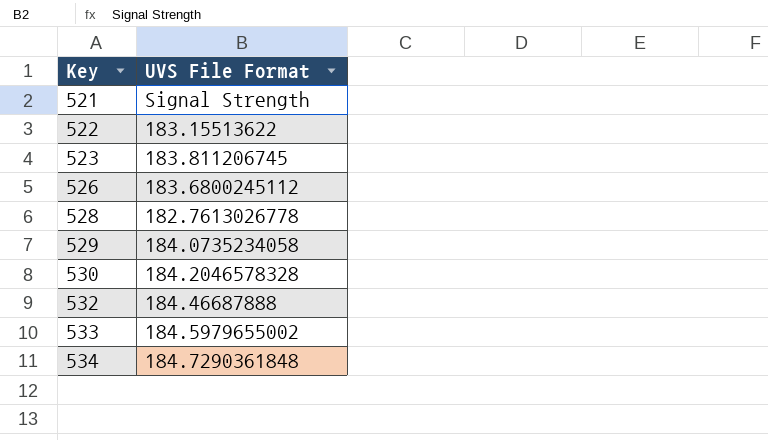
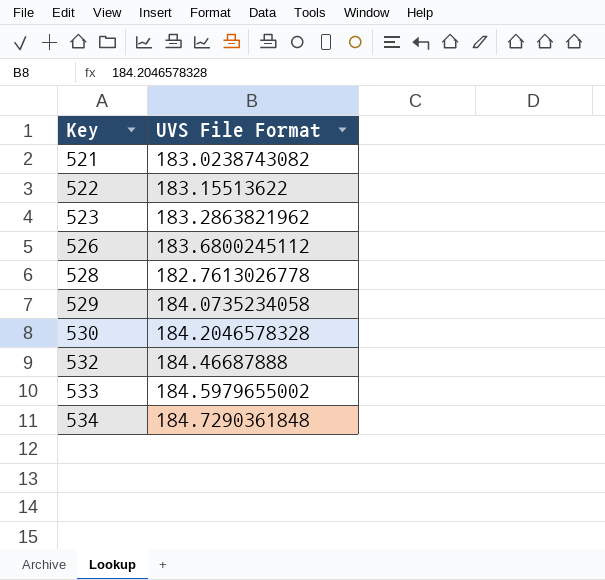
521 | UVS File Format: Signal Strength -> 183.0238743082
523 | UVS File Format: 183.811206745 -> 183.2863821962

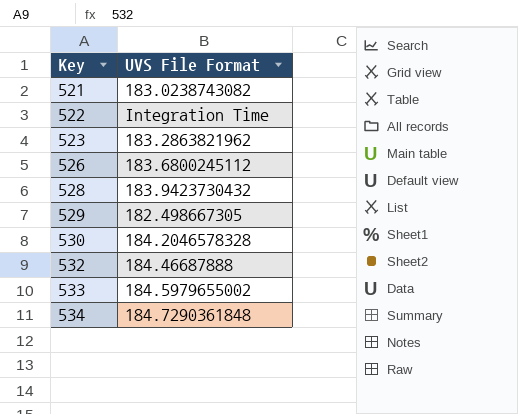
522 | UVS File Format: 183.15513622 -> Integration Time
528 | UVS File Format: 182.7613026778 -> 183.9423730432
529 | UVS File Format: 184.0735234058 -> 182.498667305

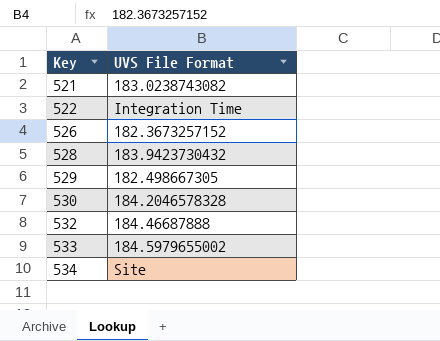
row 523: 183.2863821962 -> none
526 | UVS File Format: 183.6800245112 -> 182.3673257152
534 | UVS File Format: 184.7290361848 -> Site

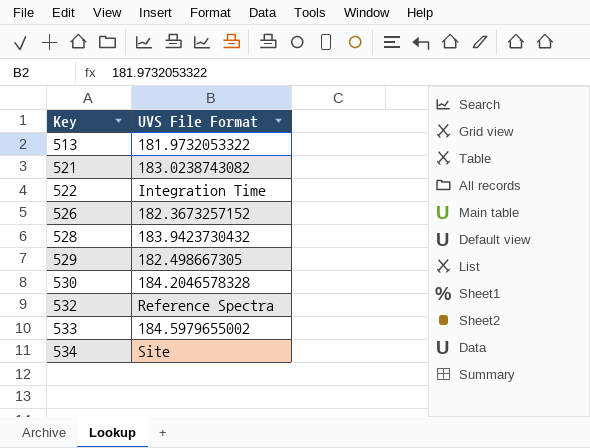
row 513: none -> 181.9732053322
532 | UVS File Format: 184.46687888 -> Reference Spectra

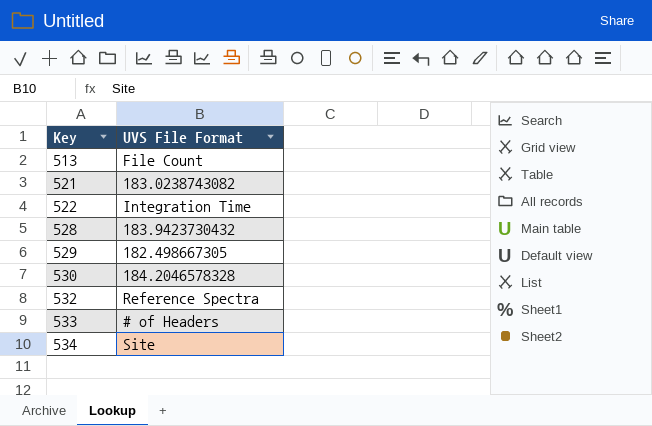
row 526: 182.3673257152 -> none
513 | UVS File Format: 181.9732053322 -> File Count
533 | UVS File Format: 184.5979655002 -> # of Headers

